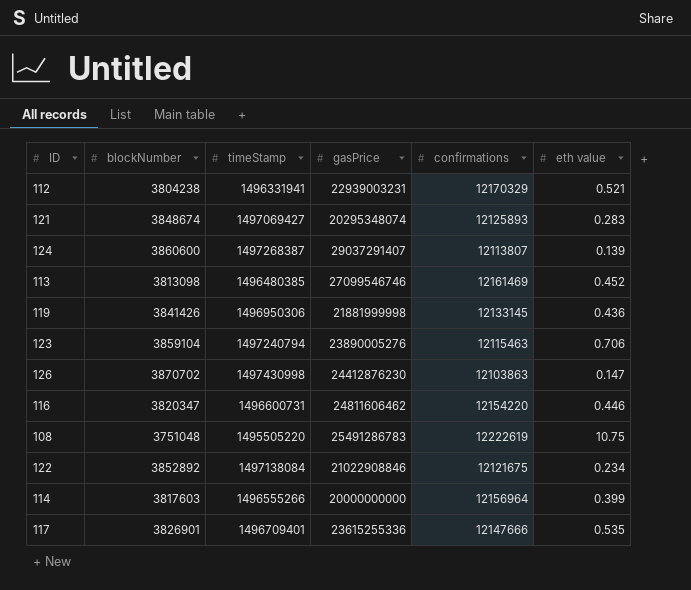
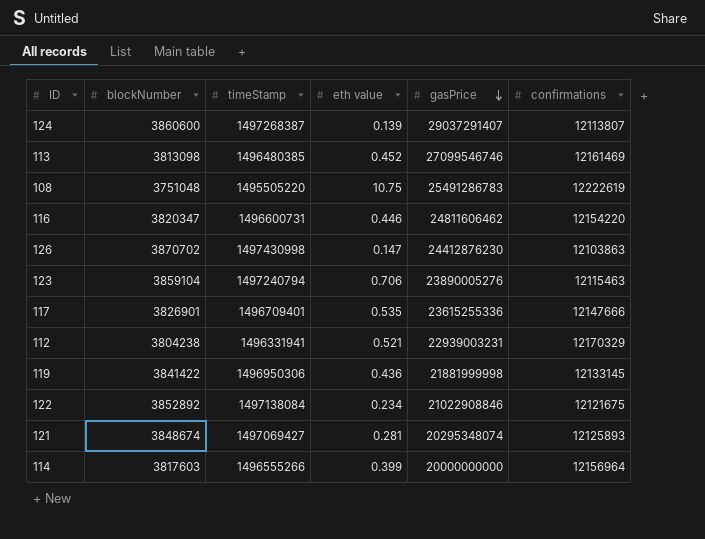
row order: none -> gasPrice descending
column eth value | position: 6 -> 4
119 | blockNumber: 3841426 -> 3841422
121 | eth value: 0.283 -> 0.281

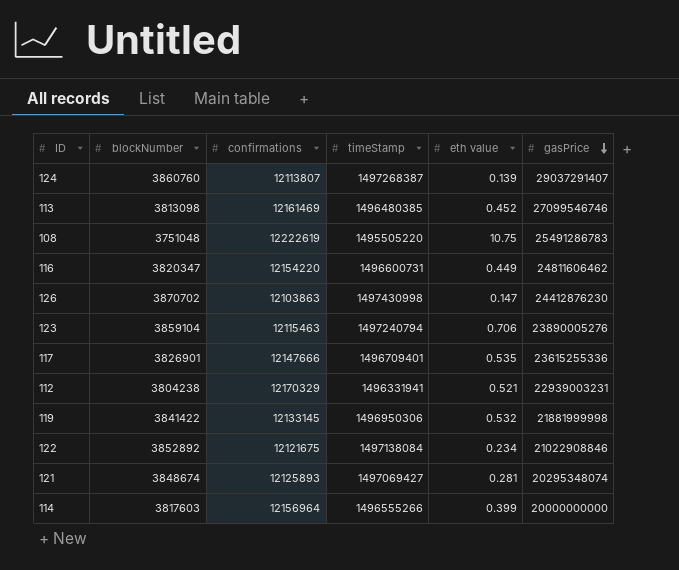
column confirmations | position: 6 -> 3
124 | blockNumber: 3860600 -> 3860760
116 | eth value: 0.446 -> 0.449
119 | eth value: 0.436 -> 0.532

